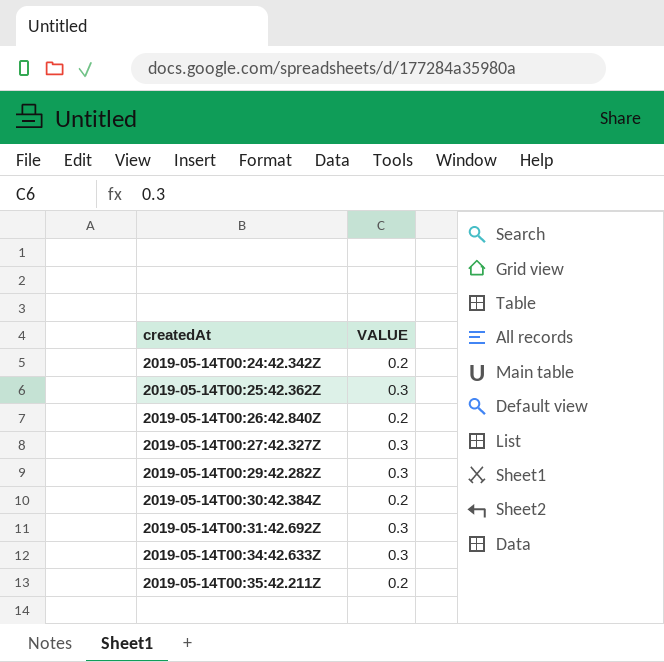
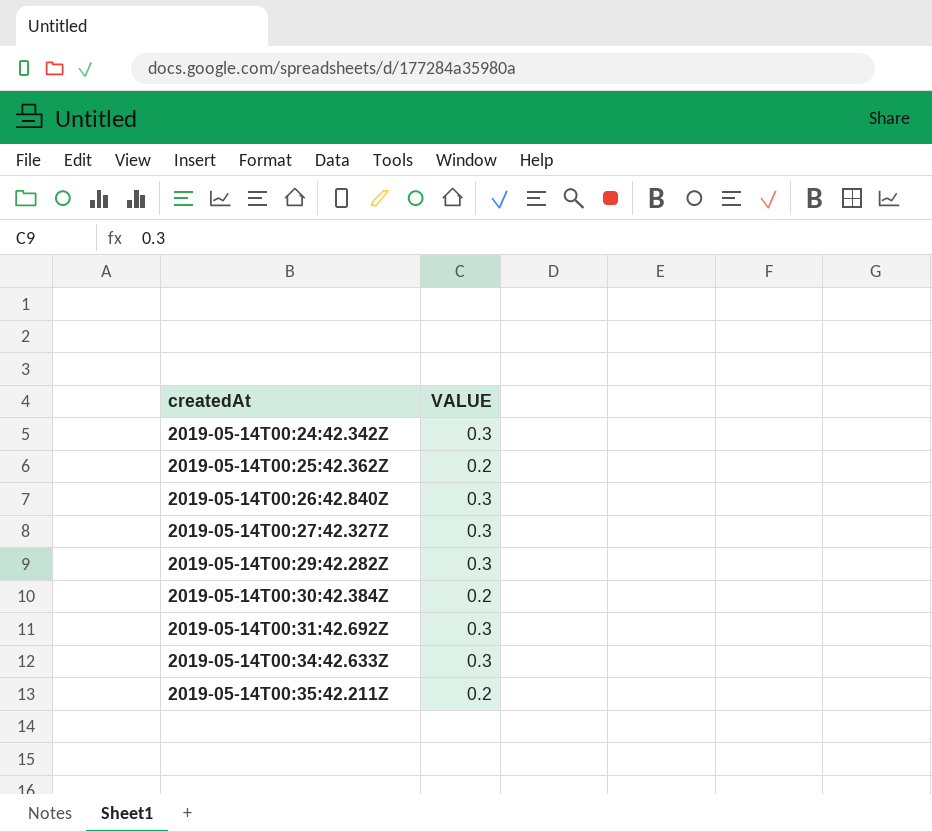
2019-05-14T00:24:42.342Z | VALUE: 0.2 -> 0.3
2019-05-14T00:25:42.362Z | VALUE: 0.3 -> 0.2
2019-05-14T00:26:42.840Z | VALUE: 0.2 -> 0.3

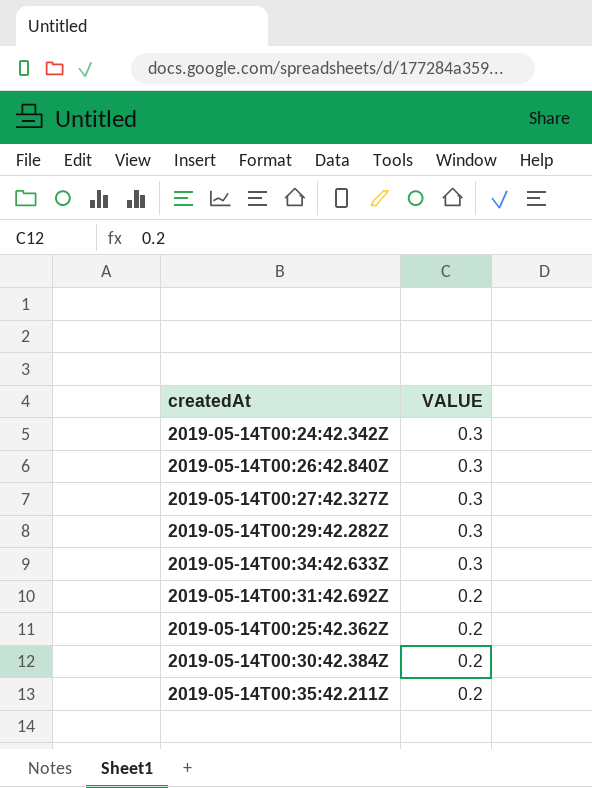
row order: createdAt ascending -> VALUE descending
2019-05-14T00:31:42.692Z | VALUE: 0.3 -> 0.2

